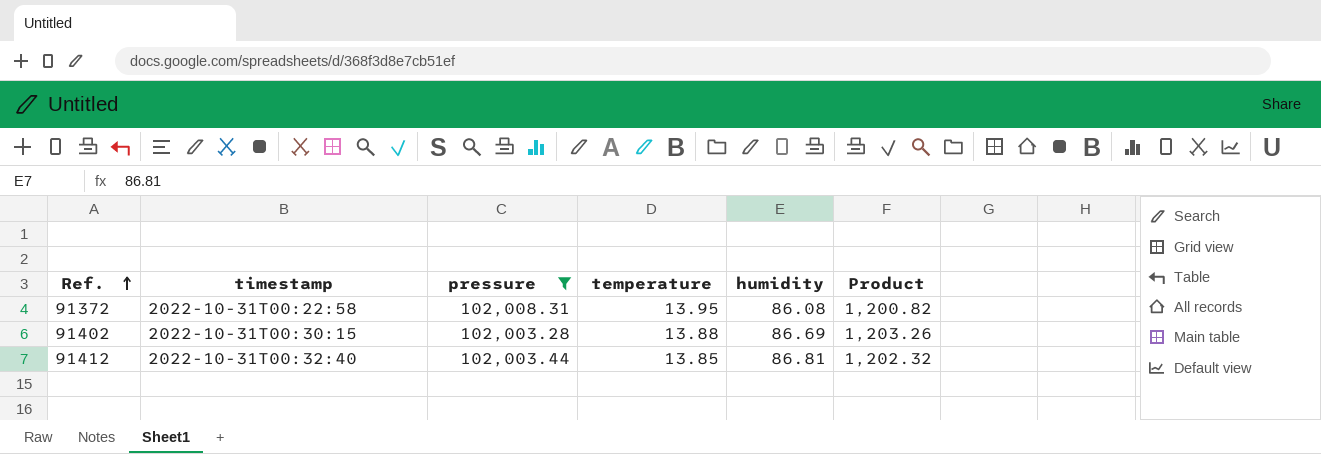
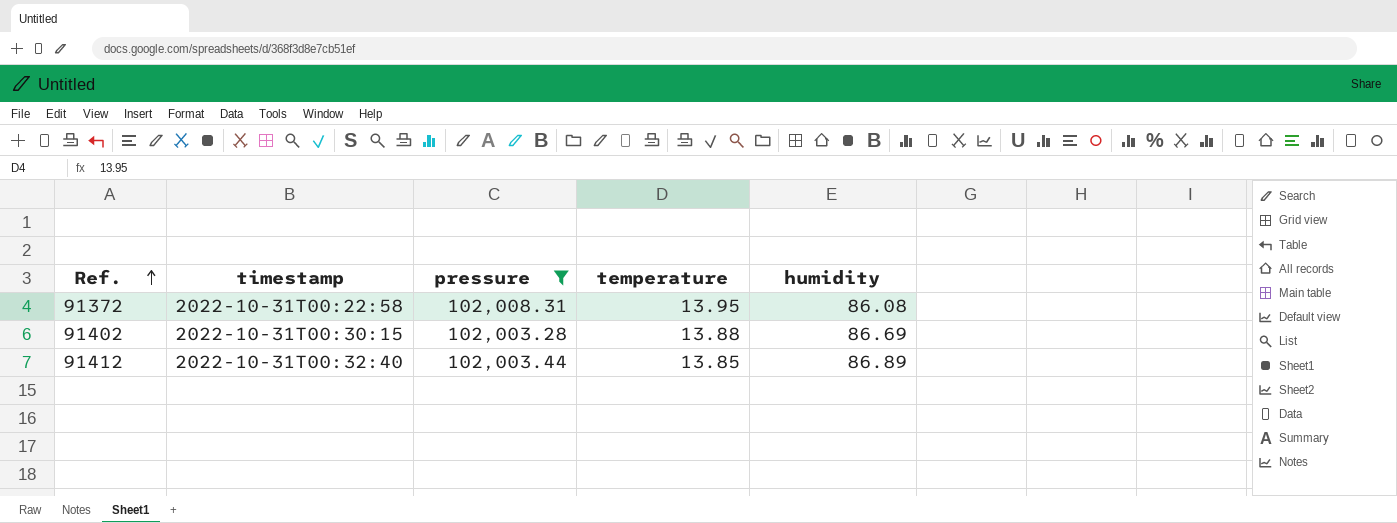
column Product | formula: [temperature] * [humidity] -> none
91412 | humidity: 86.81 -> 86.89

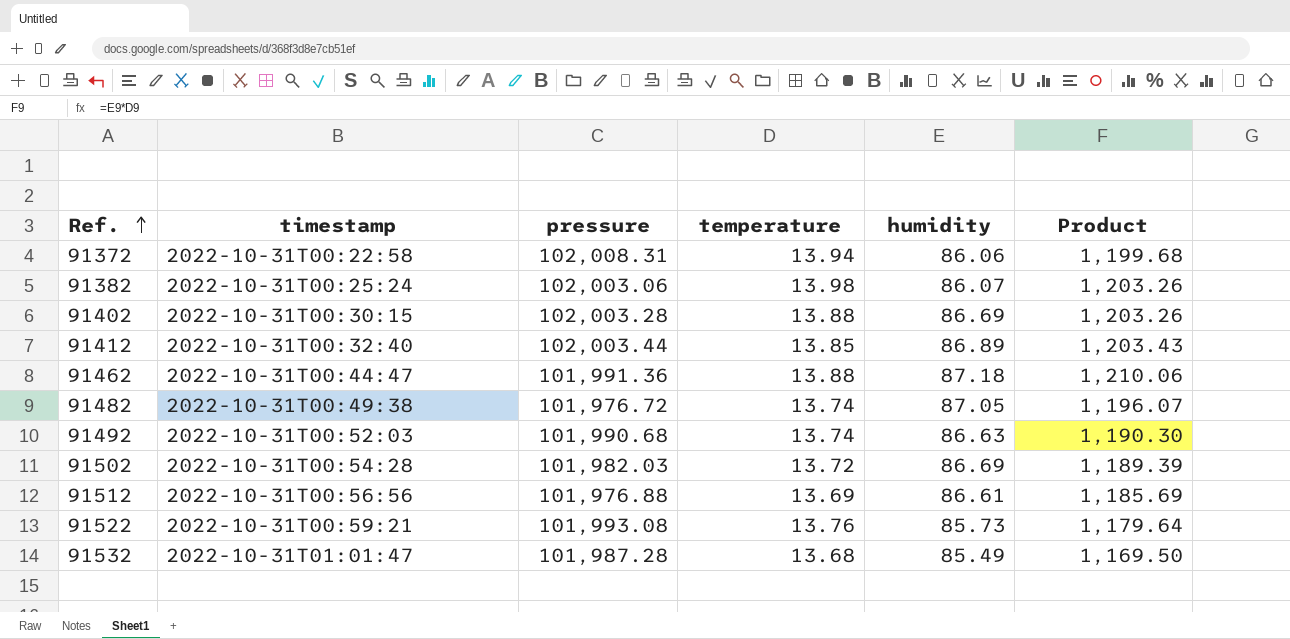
filter: pressure >= 102,003.28 -> none
column Product | formula: none -> [temperature] * [humidity]
91372 | temperature: 13.95 -> 13.94
91372 | humidity: 86.08 -> 86.06

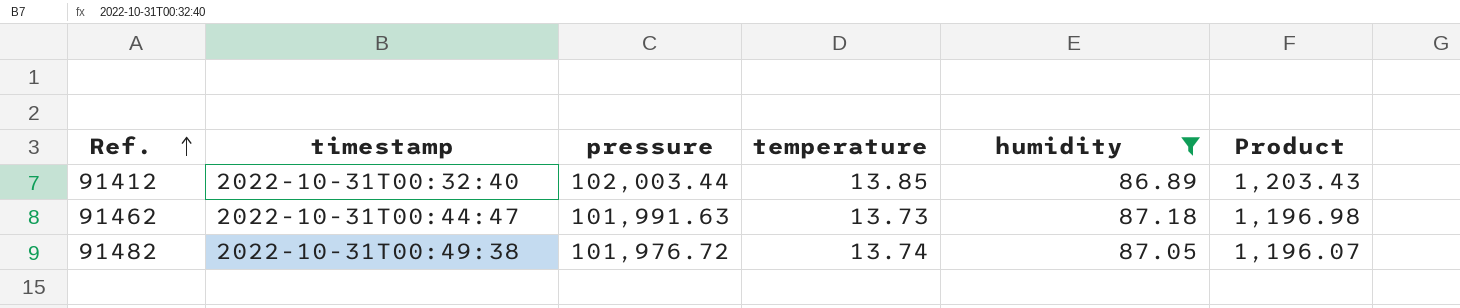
filter: none -> humidity >= 86.89
91462 | pressure: 101,991.36 -> 101,991.63
91462 | temperature: 13.88 -> 13.73
91462 | Product: 1,210.06 -> 1,196.98

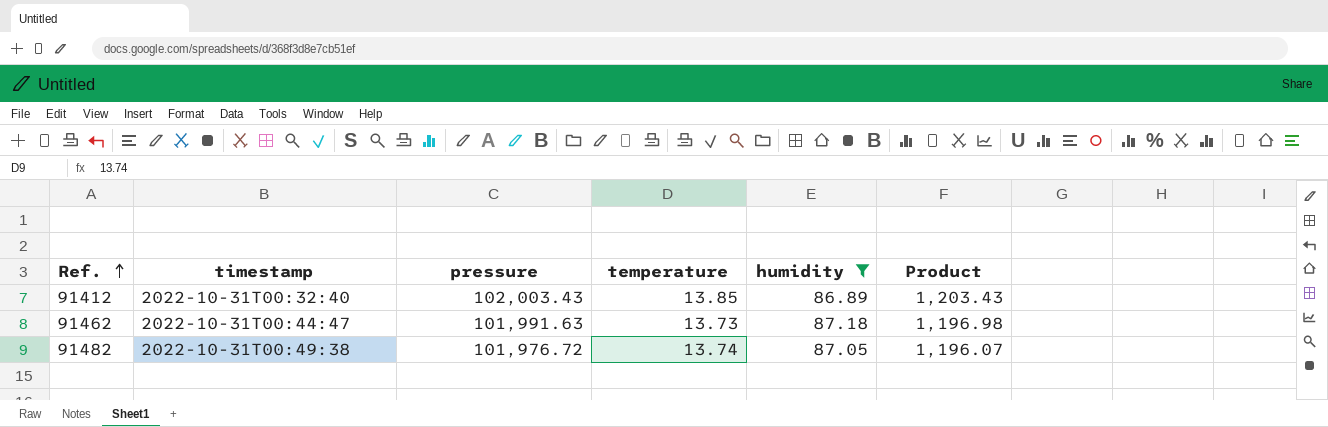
91412 | pressure: 102,003.44 -> 102,003.43

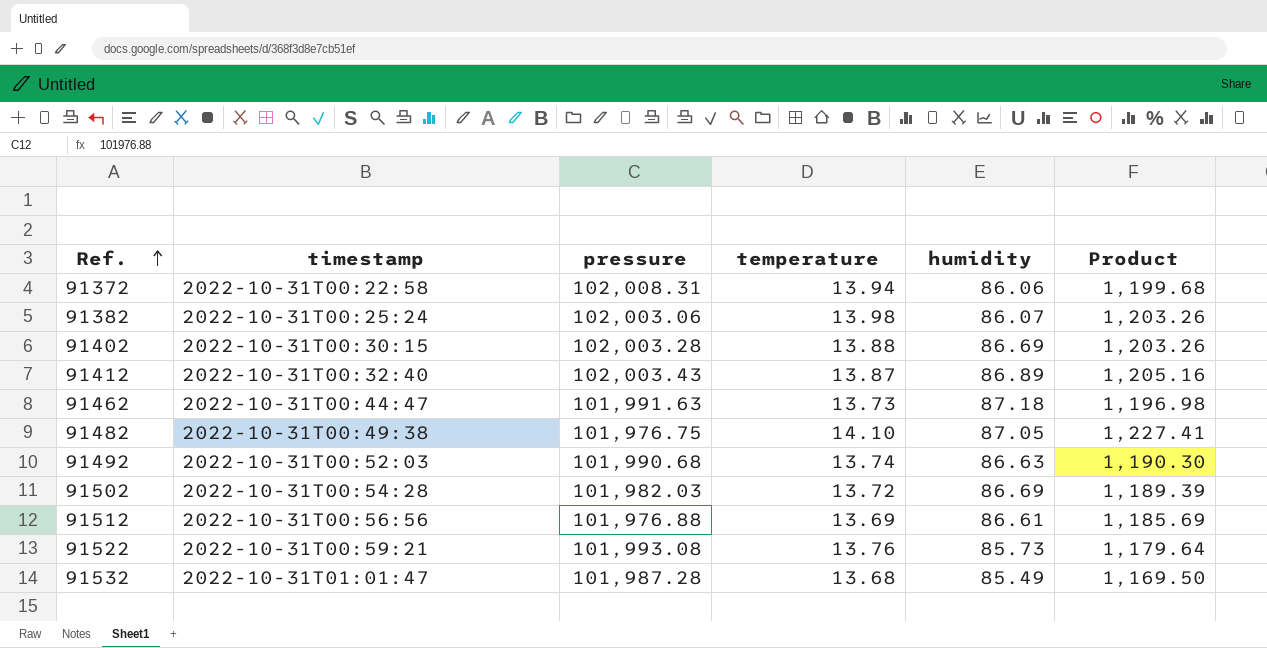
filter: humidity >= 86.89 -> none
91412 | temperature: 13.85 -> 13.87
91412 | Product: 1,203.43 -> 1,205.16
91482 | pressure: 101,976.72 -> 101,976.75
91482 | temperature: 13.74 -> 14.10
91482 | Product: 1,196.07 -> 1,227.41

